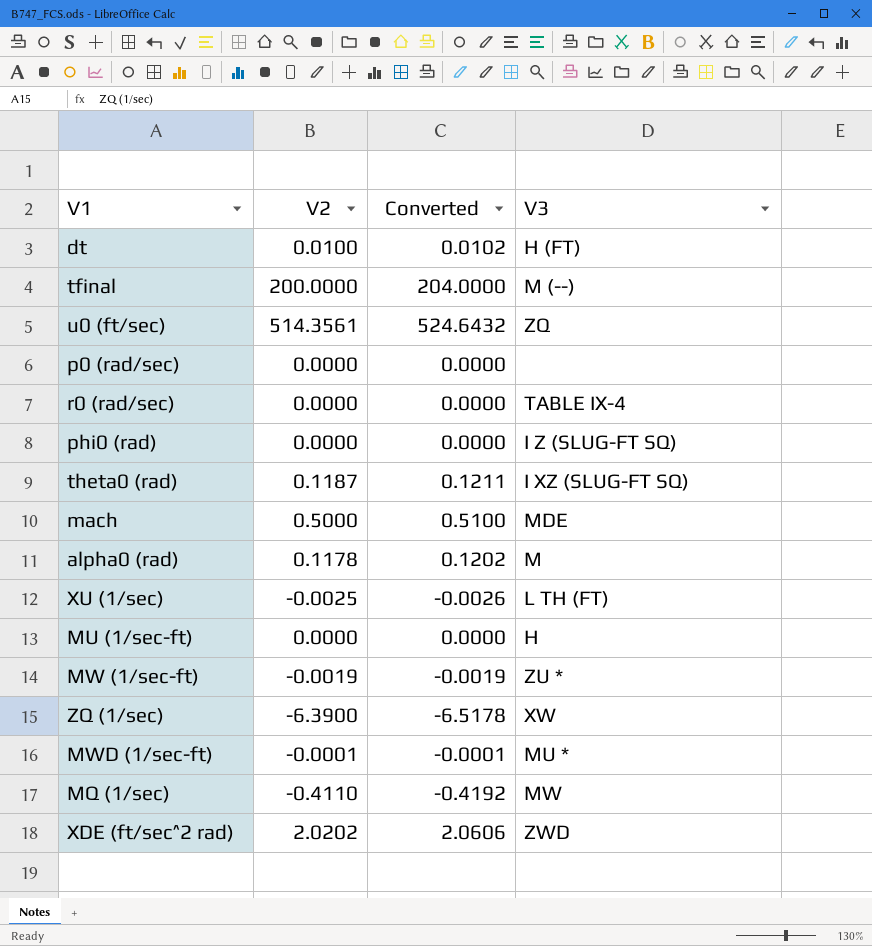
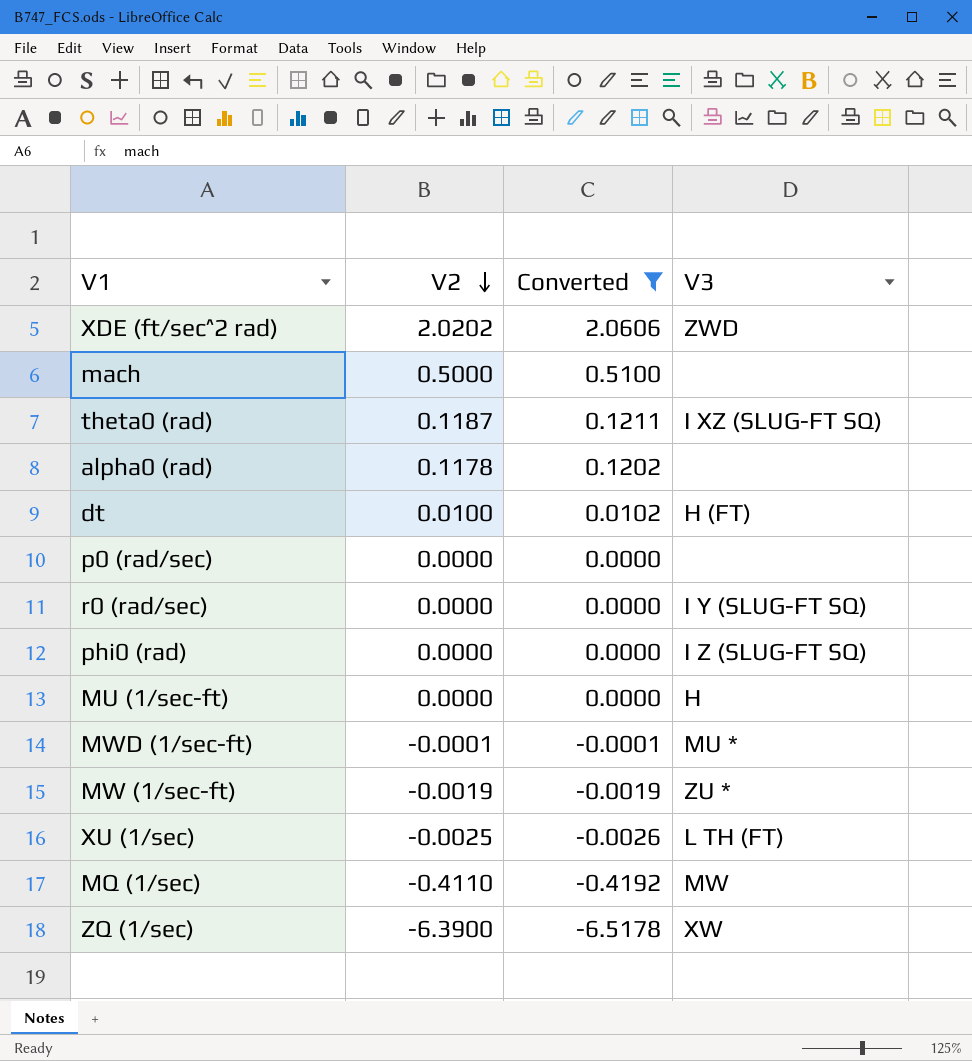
filter: none -> Converted <= 2.0606
row order: none -> V2 descending
mach | V3: MDE -> none
alpha0 (rad) | V3: M -> none
r0 (rad/sec) | V3: TABLE IX-4 -> I Y (SLUG-FT SQ)

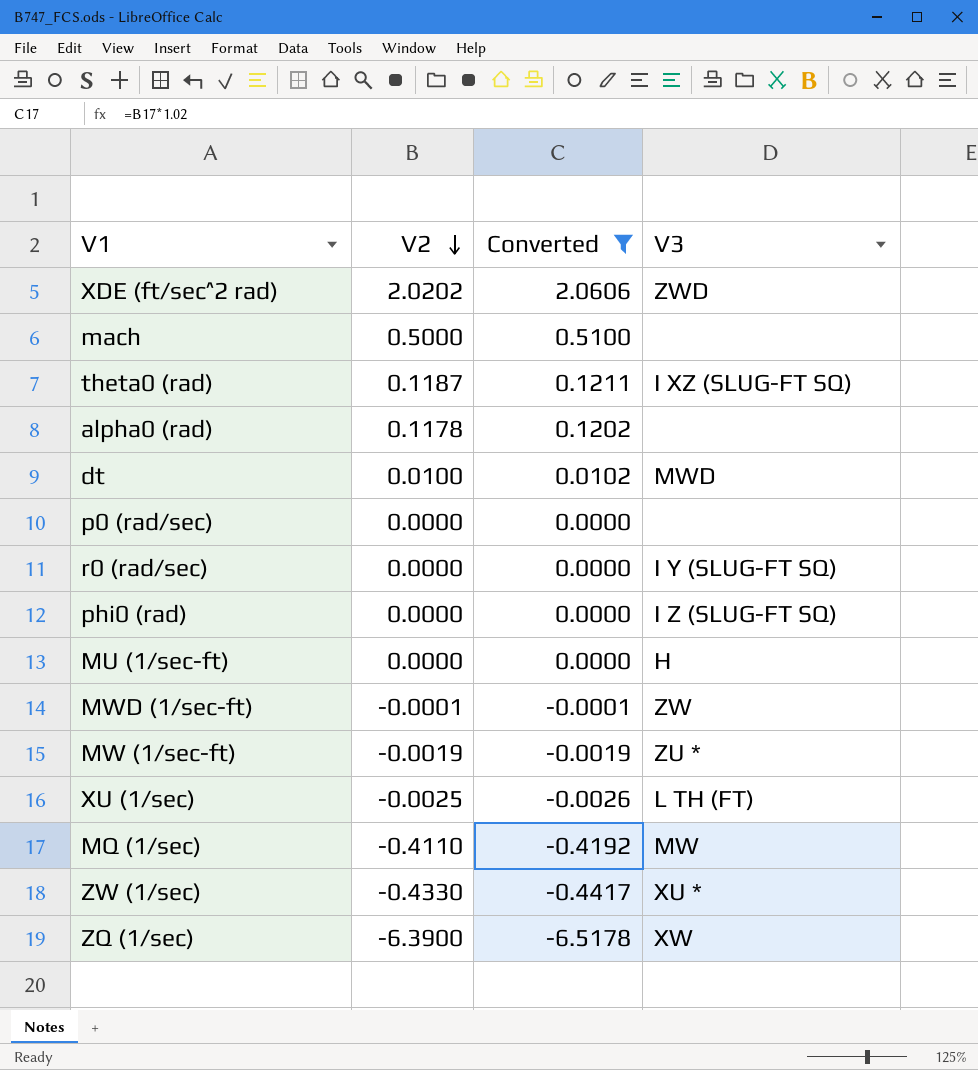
dt | V3: H (FT) -> MWD
MWD (1/sec-ft) | V3: MU * -> ZW
row ZW (1/sec): none -> -0.4330 | -0.4417 | XU *

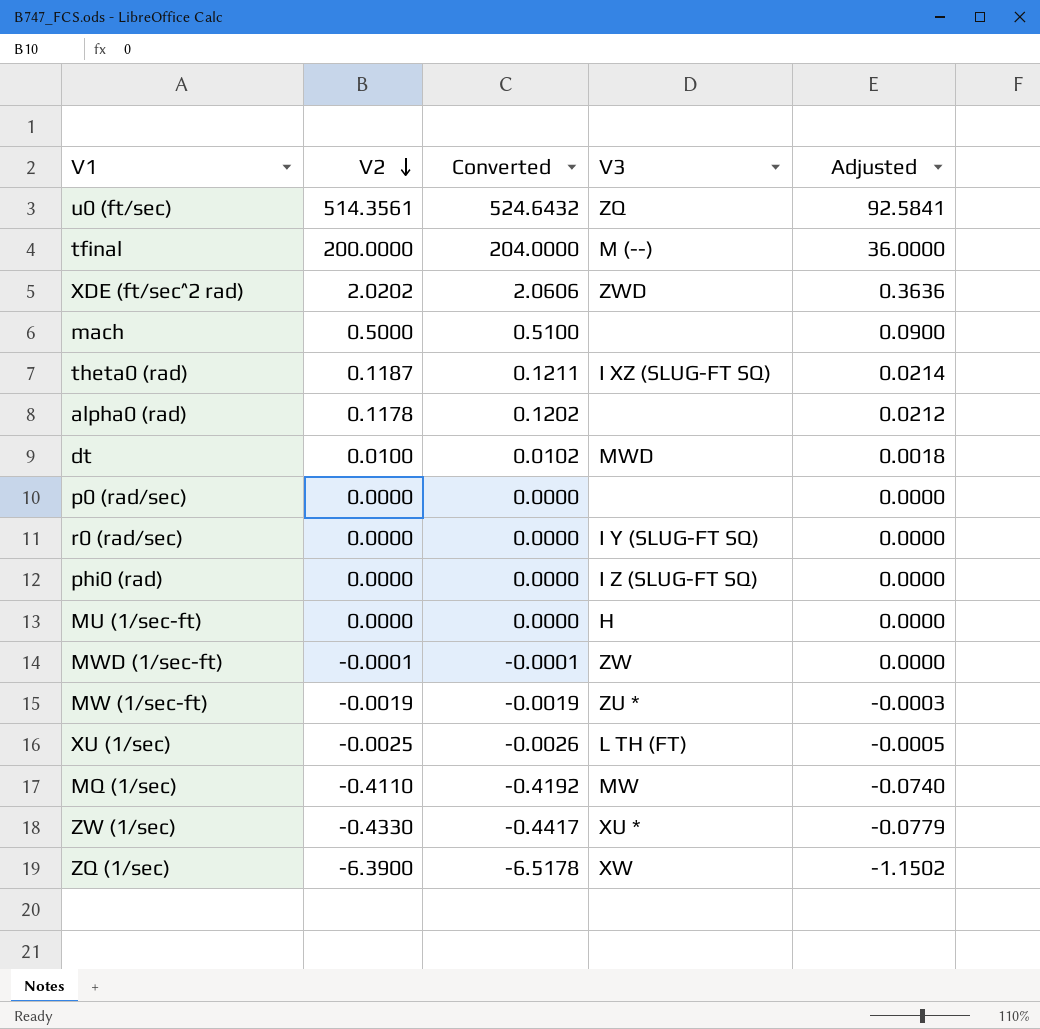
filter: Converted <= 2.0606 -> none
column Adjusted | formula: none -> [V2] * 0.18

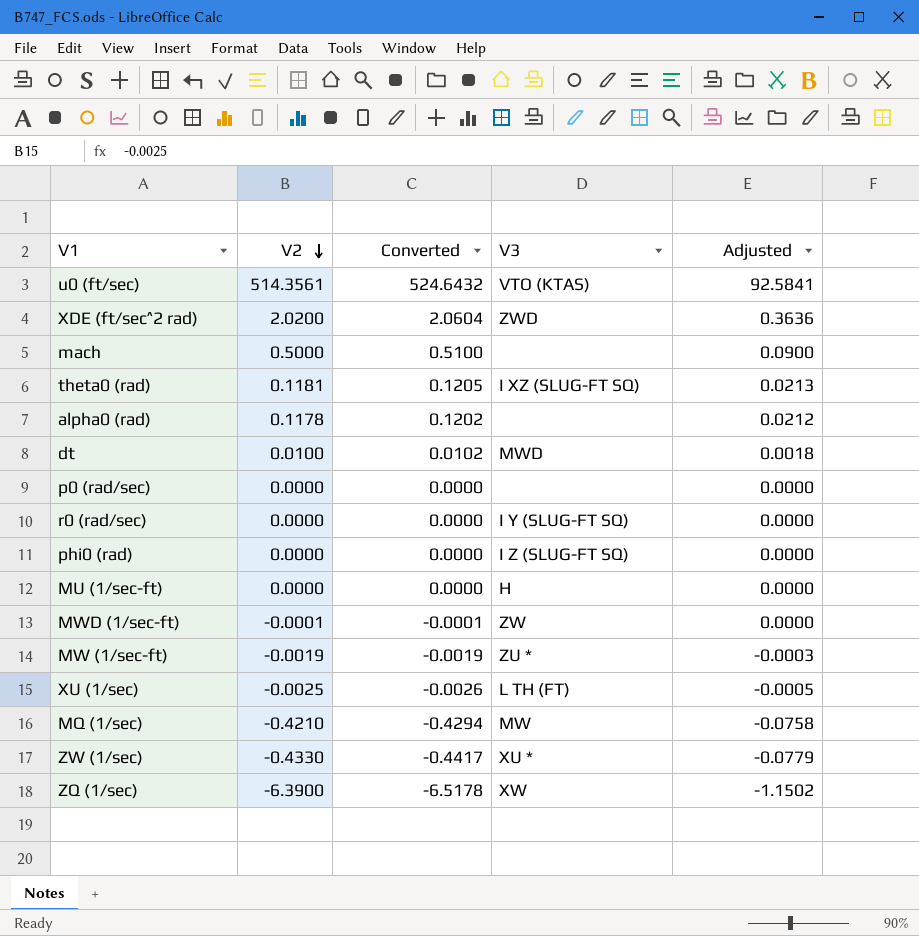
row tfinal: 200.0000 | 204.0000 | M (--) | 36.0000 -> none
u0 (ft/sec) | V3: ZQ -> VTO (KTAS)
XDE (ft/sec^2 rad) | V2: 2.0202 -> 2.0200
XDE (ft/sec^2 rad) | Converted: 2.0606 -> 2.0604
theta0 (rad) | V2: 0.1187 -> 0.1181
theta0 (rad) | Converted: 0.1211 -> 0.1205
theta0 (rad) | Adjusted: 0.0214 -> 0.0213
MQ (1/sec) | V2: -0.4110 -> -0.4210
MQ (1/sec) | Converted: -0.4192 -> -0.4294
MQ (1/sec) | Adjusted: -0.0740 -> -0.0758

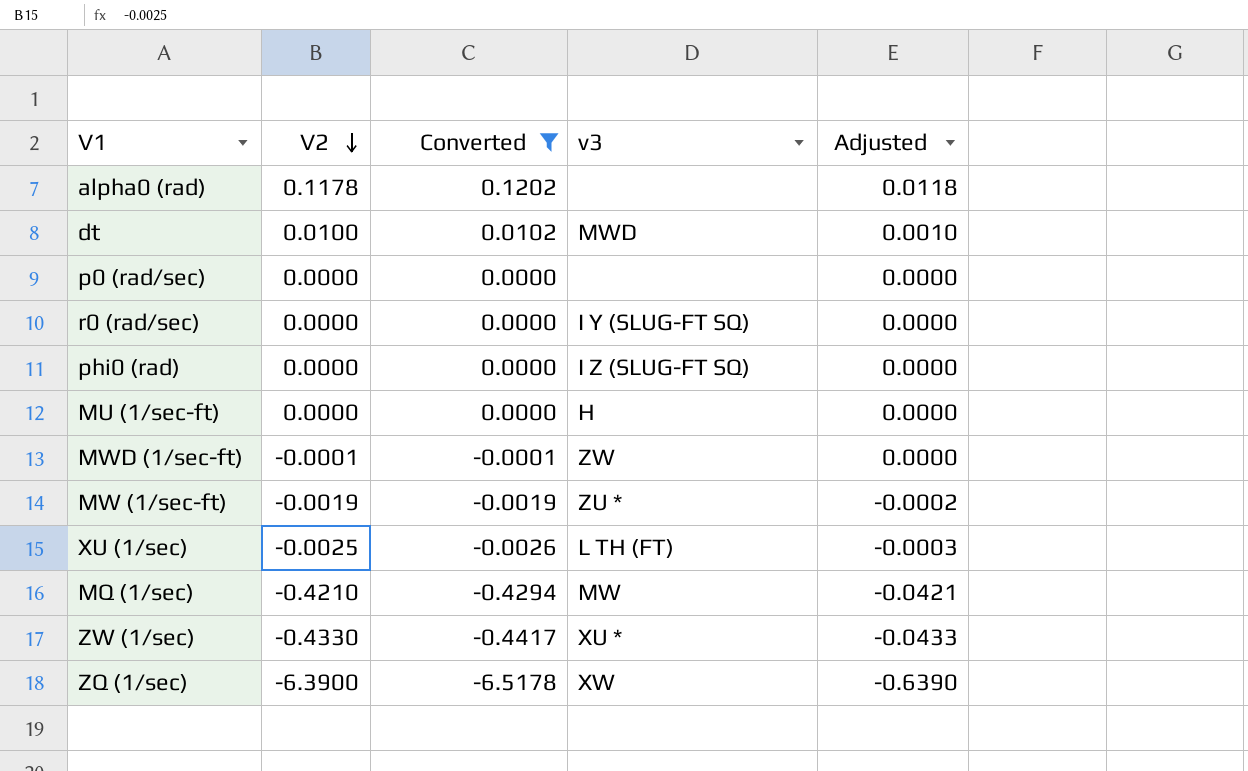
filter: none -> Converted <= 0.1202
column name: V3 -> v3
column Adjusted | formula: [V2] * 0.18 -> [V2] * 0.1

